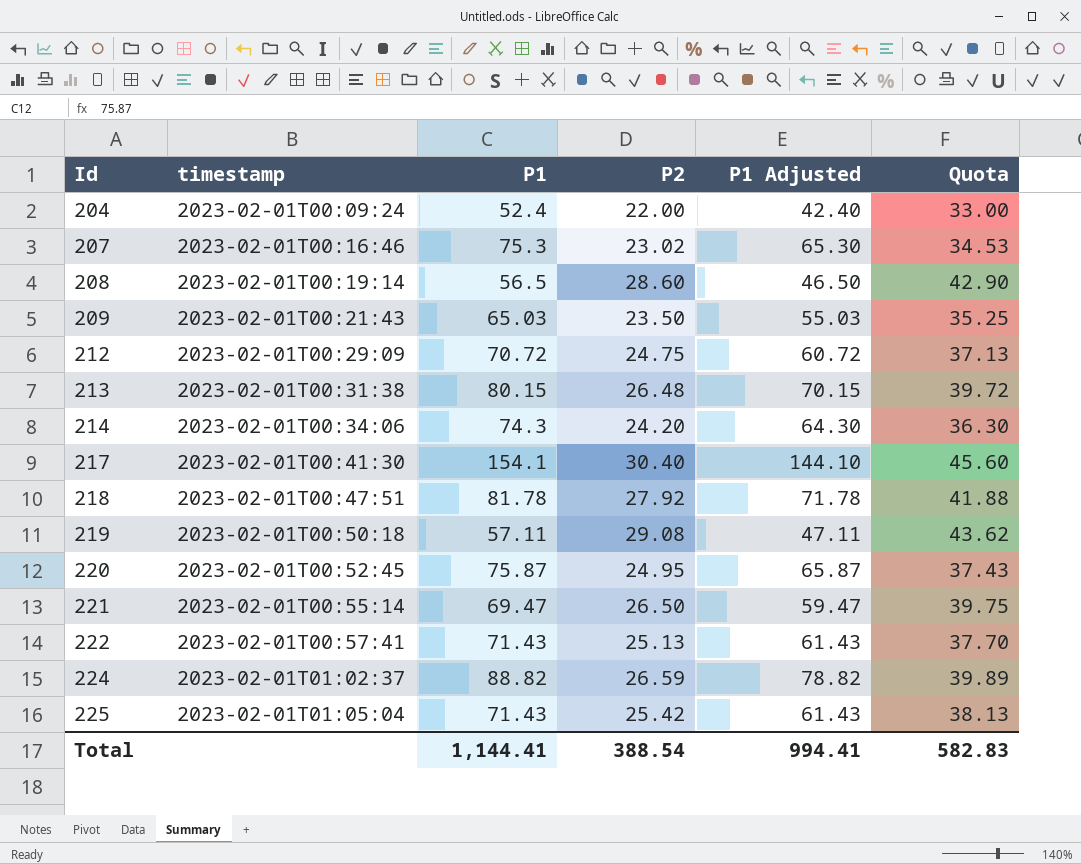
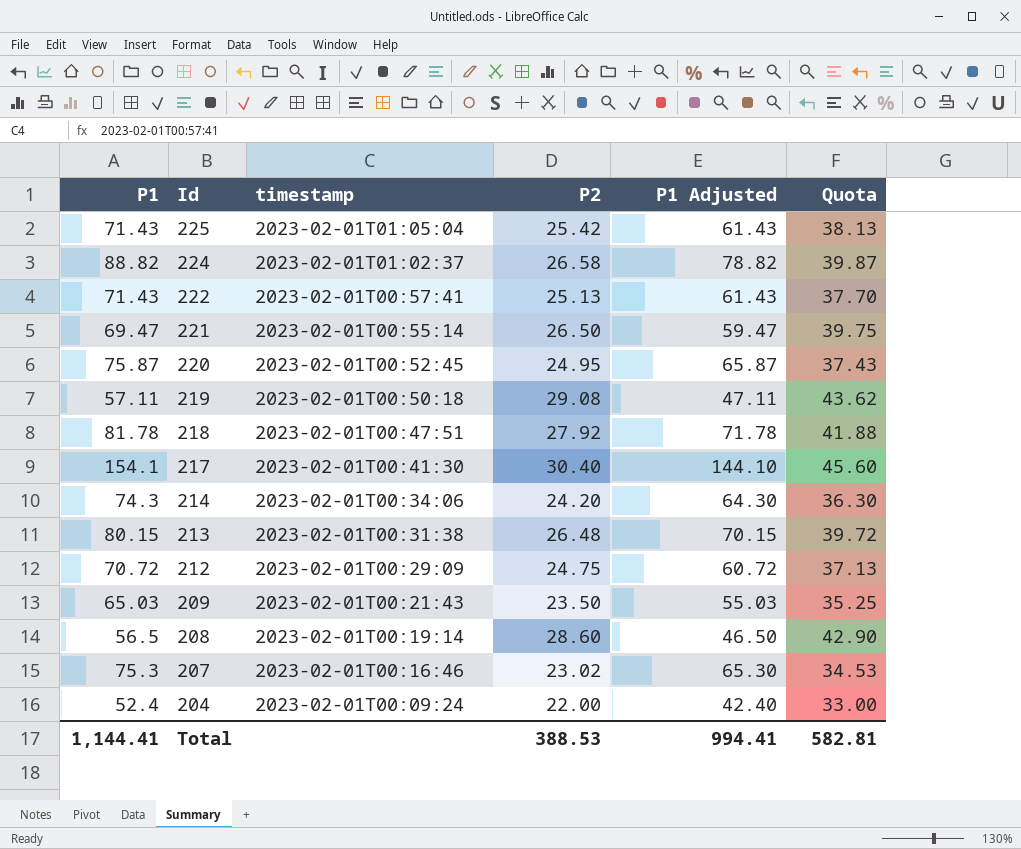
row order: Id ascending -> Id descending
column P1 | position: 3 -> 1
224 | P2: 26.59 -> 26.58
224 | Quota: 39.89 -> 39.87
Total | P2: 388.54 -> 388.53
Total | Quota: 582.83 -> 582.81

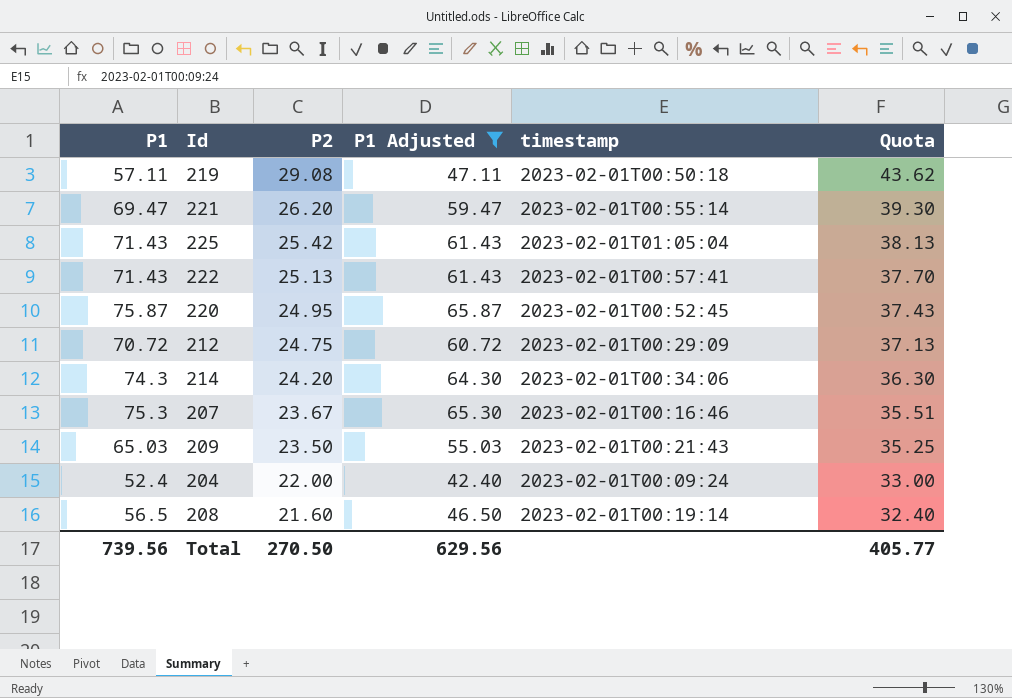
filter: none -> P1 Adjusted <= 65.87
row order: Id descending -> P2 descending
column timestamp | position: 3 -> 5
221 | P2: 26.50 -> 26.20
221 | Quota: 39.75 -> 39.30
207 | P2: 23.02 -> 23.67
207 | Quota: 34.53 -> 35.51
208 | P2: 28.60 -> 21.60
208 | Quota: 42.90 -> 32.40
Total | P1: 1,144.41 -> 739.56
Total | P2: 388.53 -> 270.50
Total | P1 Adjusted: 994.41 -> 629.56
Total | Quota: 582.81 -> 405.77

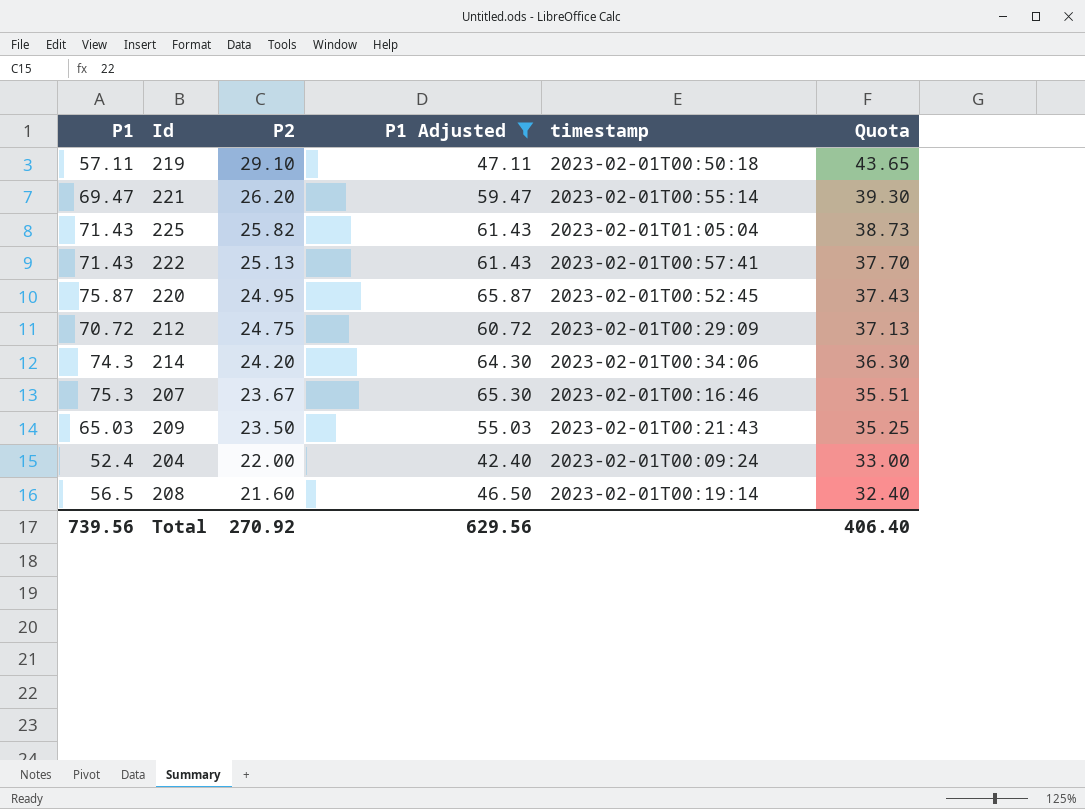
219 | P2: 29.08 -> 29.10
219 | Quota: 43.62 -> 43.65
225 | P2: 25.42 -> 25.82
225 | Quota: 38.13 -> 38.73
Total | P2: 270.50 -> 270.92
Total | Quota: 405.77 -> 406.40

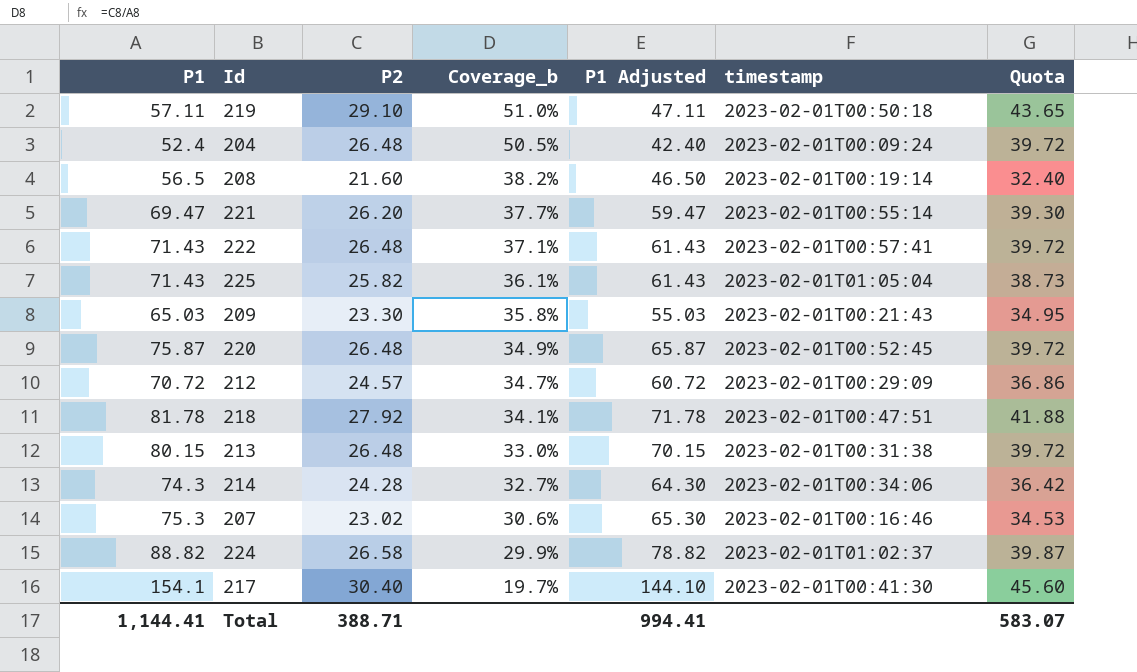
filter: P1 Adjusted <= 65.87 -> none
row order: P2 descending -> Coverage_b descending
column Coverage_b | formula: none -> [P2] / [P1]
204 | P2: 22.00 -> 26.48
204 | Quota: 33.00 -> 39.72
222 | P2: 25.13 -> 26.48
222 | Quota: 37.70 -> 39.72
209 | P2: 23.50 -> 23.30
209 | Quota: 35.25 -> 34.95
220 | P2: 24.95 -> 26.48
220 | Quota: 37.43 -> 39.72
212 | P2: 24.75 -> 24.57
212 | Quota: 37.13 -> 36.86
214 | P2: 24.20 -> 24.28
214 | Quota: 36.30 -> 36.42
207 | P2: 23.67 -> 23.02
207 | Quota: 35.51 -> 34.53
Total | P1: 739.56 -> 1,144.41
Total | P2: 270.92 -> 388.71
Total | P1 Adjusted: 629.56 -> 994.41
Total | Quota: 406.40 -> 583.07

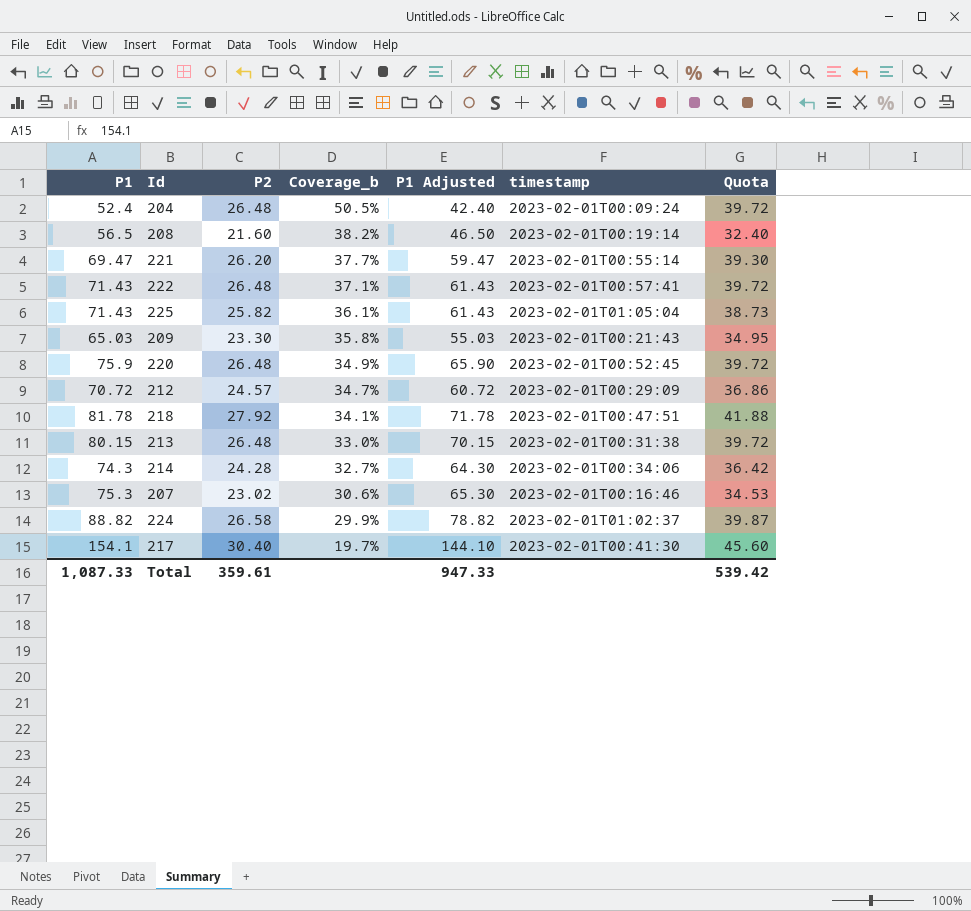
row 219: 57.11 | 29.10 | 51.0% | 47.11 | 2023-02-01T00:50:18 | 43.65 -> none
220 | P1: 75.87 -> 75.9
220 | P1 Adjusted: 65.87 -> 65.90
Total | P1: 1,144.41 -> 1,087.33
Total | P2: 388.71 -> 359.61
Total | P1 Adjusted: 994.41 -> 947.33
Total | Quota: 583.07 -> 539.42

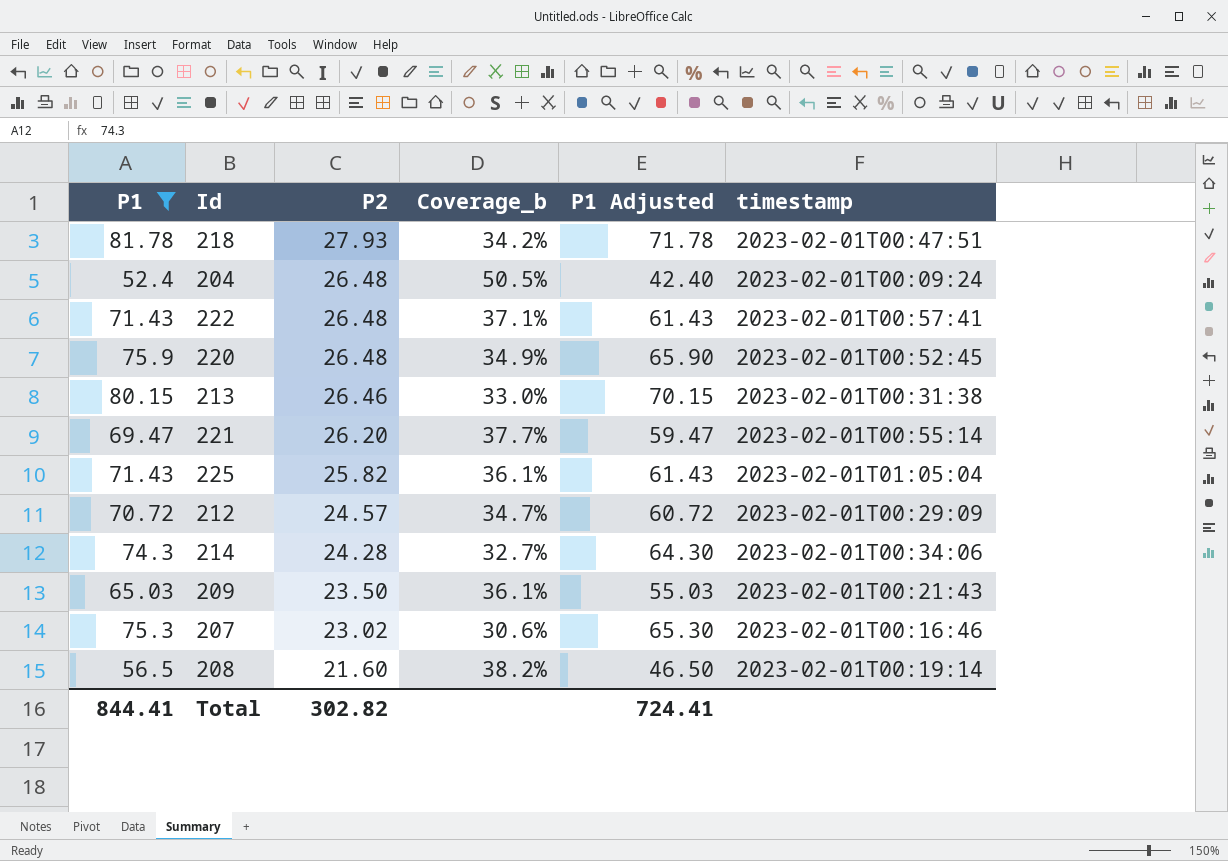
filter: none -> P1 <= 81.78
row order: Coverage_b descending -> P2 descending
column Quota | formula: [P2] * 1.5 -> none
218 | P2: 27.92 -> 27.93
218 | Coverage_b: 34.1% -> 34.2%
213 | P2: 26.48 -> 26.46
209 | P2: 23.30 -> 23.50
209 | Coverage_b: 35.8% -> 36.1%
Total | P1: 1,087.33 -> 844.41
Total | P2: 359.61 -> 302.82
Total | P1 Adjusted: 947.33 -> 724.41

